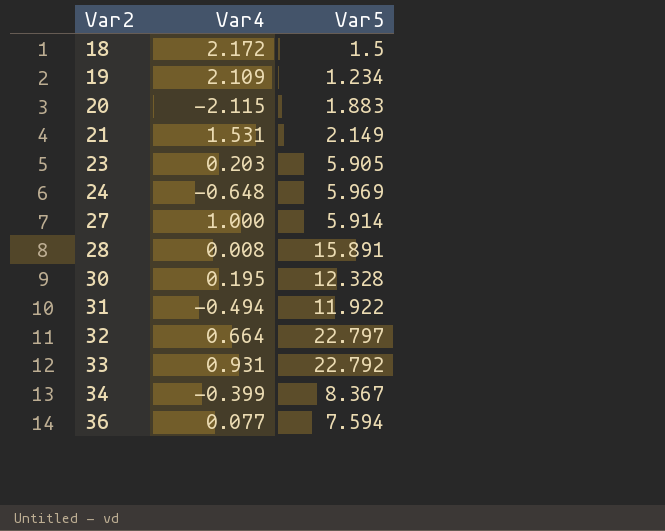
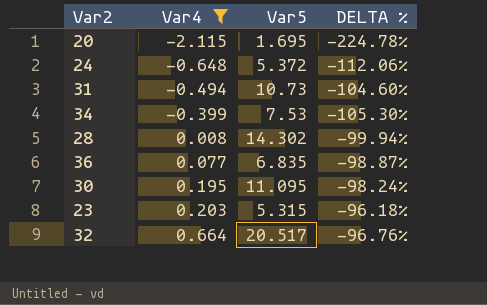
filter: none -> Var4 <= 0.664
row order: Var2 ascending -> Var4 ascending
column DELTA % | formula: none -> ([Var4] - [Var5]) / [Var5]
20 | Var5: 1.883 -> 1.695
24 | Var5: 5.969 -> 5.372
31 | Var5: 11.922 -> 10.73
34 | Var5: 8.367 -> 7.53
28 | Var5: 15.891 -> 14.302
36 | Var5: 7.594 -> 6.835
30 | Var5: 12.328 -> 11.095
23 | Var5: 5.905 -> 5.315
32 | Var5: 22.797 -> 20.517

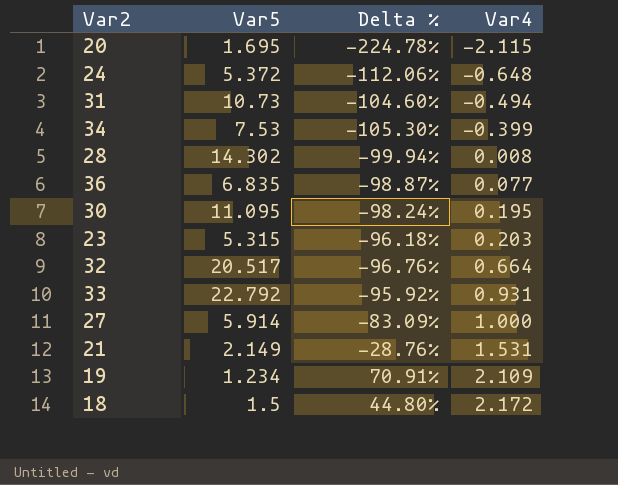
filter: Var4 <= 0.664 -> none
column name: DELTA % -> Delta %
column Var4 | position: 2 -> 4

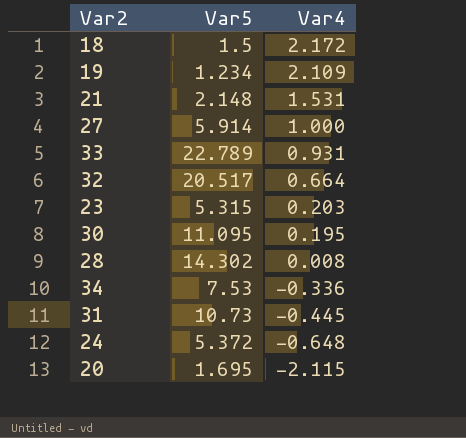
row order: Var4 ascending -> Var4 descending
column Delta % | formula: ([Var4] - [Var5]) / [Var5] -> none
row 36: 6.835 | -98.87% | 0.077 -> none
21 | Var5: 2.149 -> 2.148
33 | Var5: 22.792 -> 22.789
34 | Var4: -0.399 -> -0.336
31 | Var4: -0.494 -> -0.445

